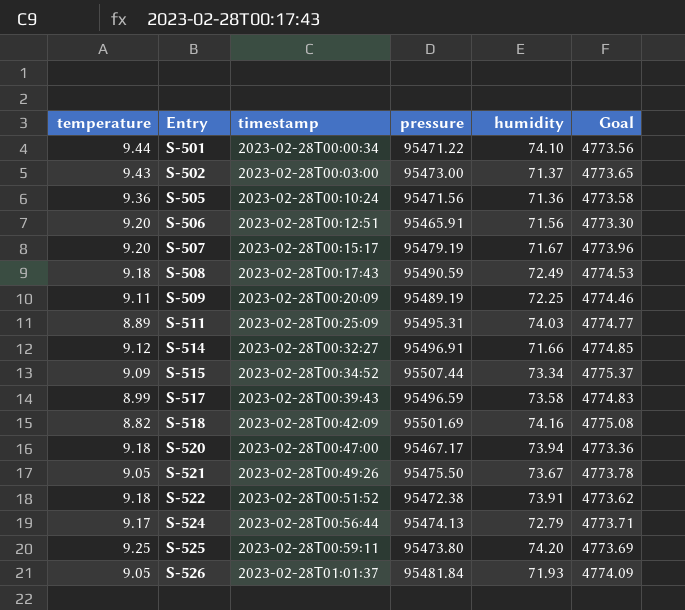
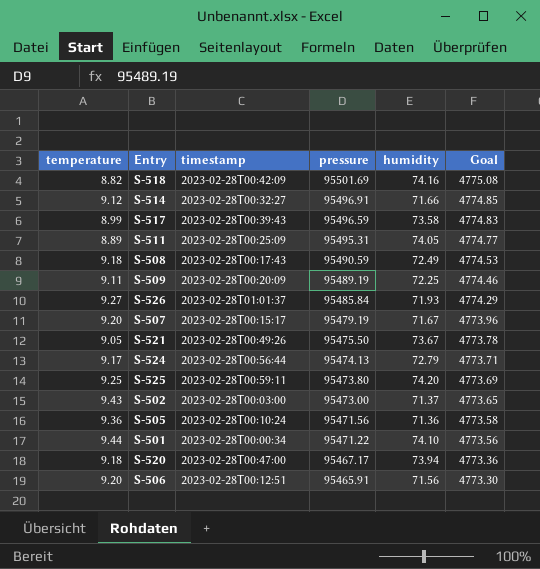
row order: Entry ascending -> pressure descending
row S-515: 9.09 | 2023-02-28T00:34:52 | 95507.44 | 73.34 | 4775.37 -> none
row S-522: 9.18 | 2023-02-28T00:51:52 | 95472.38 | 73.91 | 4773.62 -> none
S-511 | humidity: 74.03 -> 74.05
S-526 | temperature: 9.05 -> 9.27
S-526 | pressure: 95481.84 -> 95485.84
S-526 | Goal: 4774.09 -> 4774.29

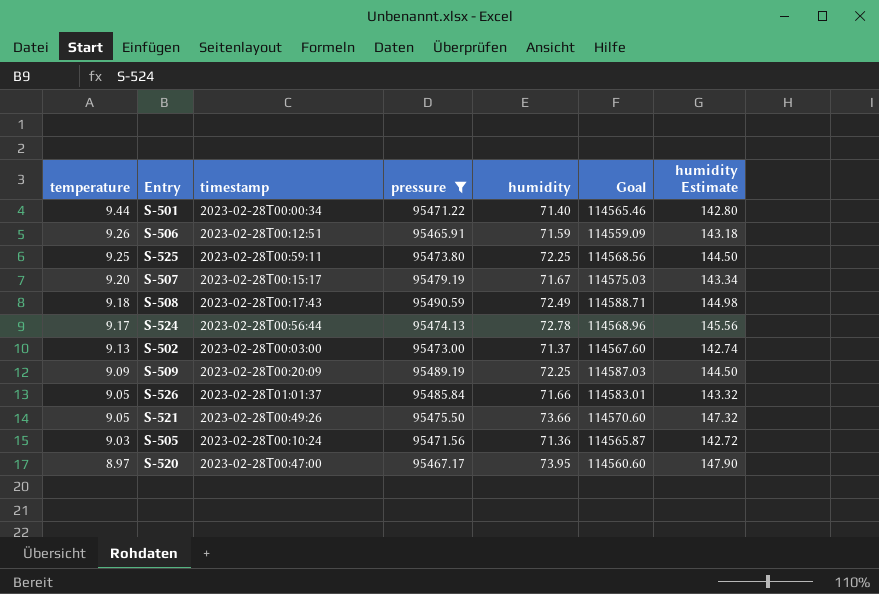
filter: none -> pressure <= 95490.59
row order: pressure descending -> temperature descending
column Goal | formula: [pressure] * 0.05 -> [pressure] * 1.2
column humidity Estimate | formula: none -> [humidity] * 2
S-501 | humidity: 74.10 -> 71.40
S-506 | temperature: 9.20 -> 9.26
S-506 | humidity: 71.56 -> 71.59
S-525 | humidity: 74.20 -> 72.25
S-524 | humidity: 72.79 -> 72.78
S-502 | temperature: 9.43 -> 9.13
S-509 | temperature: 9.11 -> 9.09
S-526 | temperature: 9.27 -> 9.05
S-526 | humidity: 71.93 -> 71.66
S-521 | humidity: 73.67 -> 73.66
S-505 | temperature: 9.36 -> 9.03
S-520 | temperature: 9.18 -> 8.97
S-520 | humidity: 73.94 -> 73.95

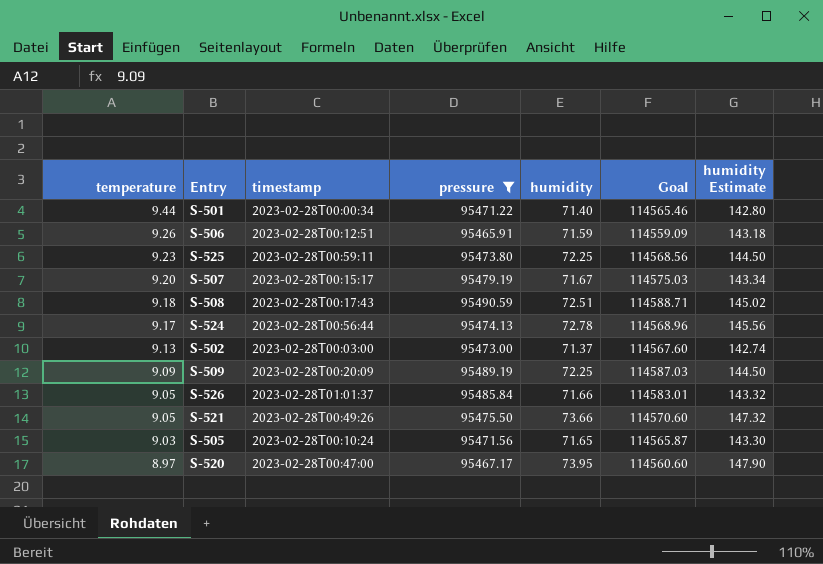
S-525 | temperature: 9.25 -> 9.23
S-508 | humidity: 72.49 -> 72.51
S-508 | humidity Estimate: 144.98 -> 145.02
S-505 | humidity: 71.36 -> 71.65
S-505 | humidity Estimate: 142.72 -> 143.30

